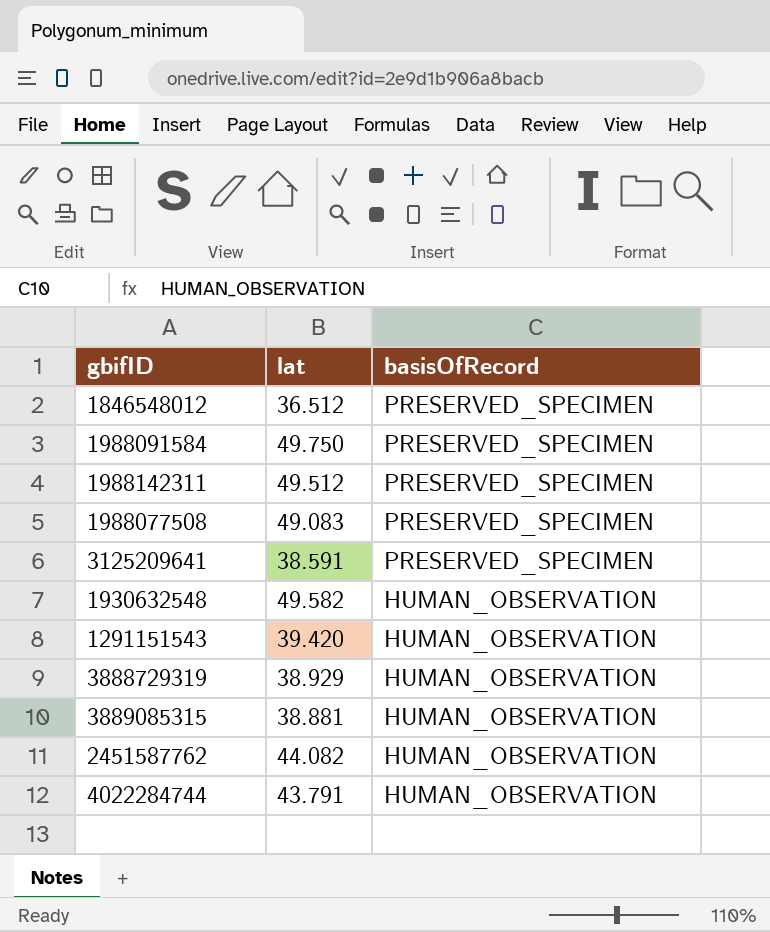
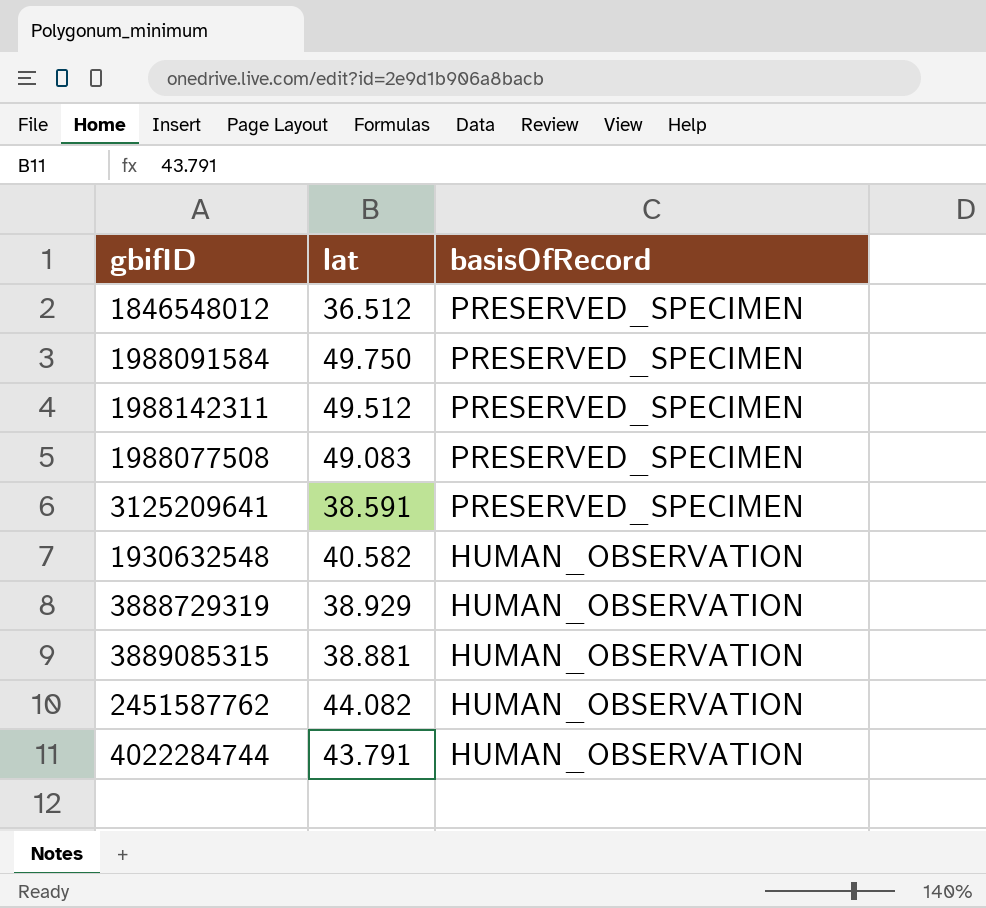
row 1291151543: 39.420 | HUMAN_OBSERVATION -> none
1930632548 | lat: 49.582 -> 40.582

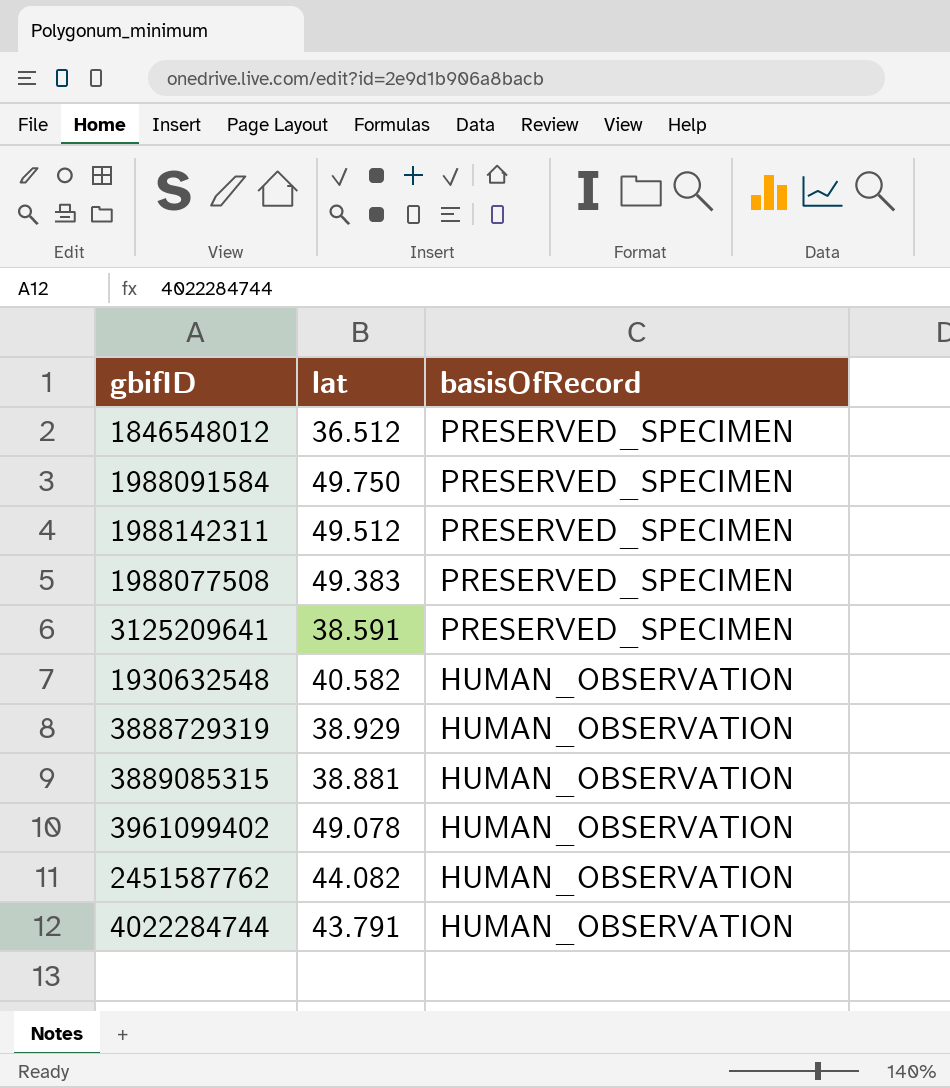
1988077508 | lat: 49.083 -> 49.383
row 3961099402: none -> 49.078 | HUMAN_OBSERVATION

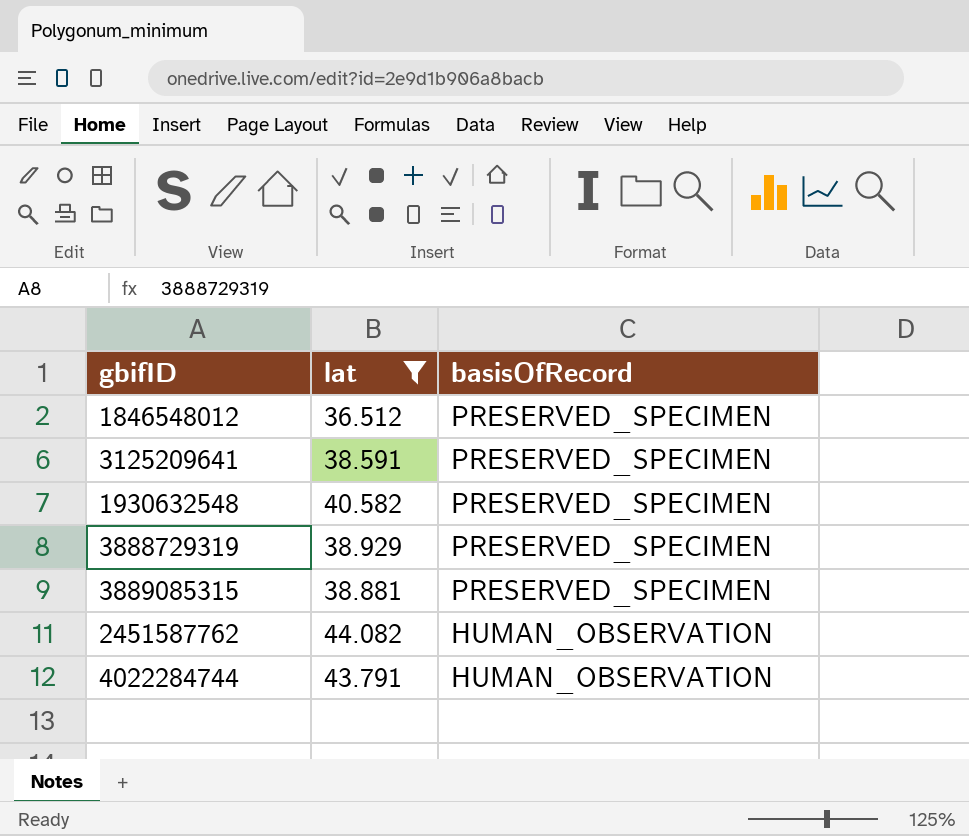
filter: none -> lat <= 44.082
1930632548 | basisOfRecord: HUMAN_OBSERVATION -> PRESERVED_SPECIMEN
3888729319 | basisOfRecord: HUMAN_OBSERVATION -> PRESERVED_SPECIMEN
3889085315 | basisOfRecord: HUMAN_OBSERVATION -> PRESERVED_SPECIMEN

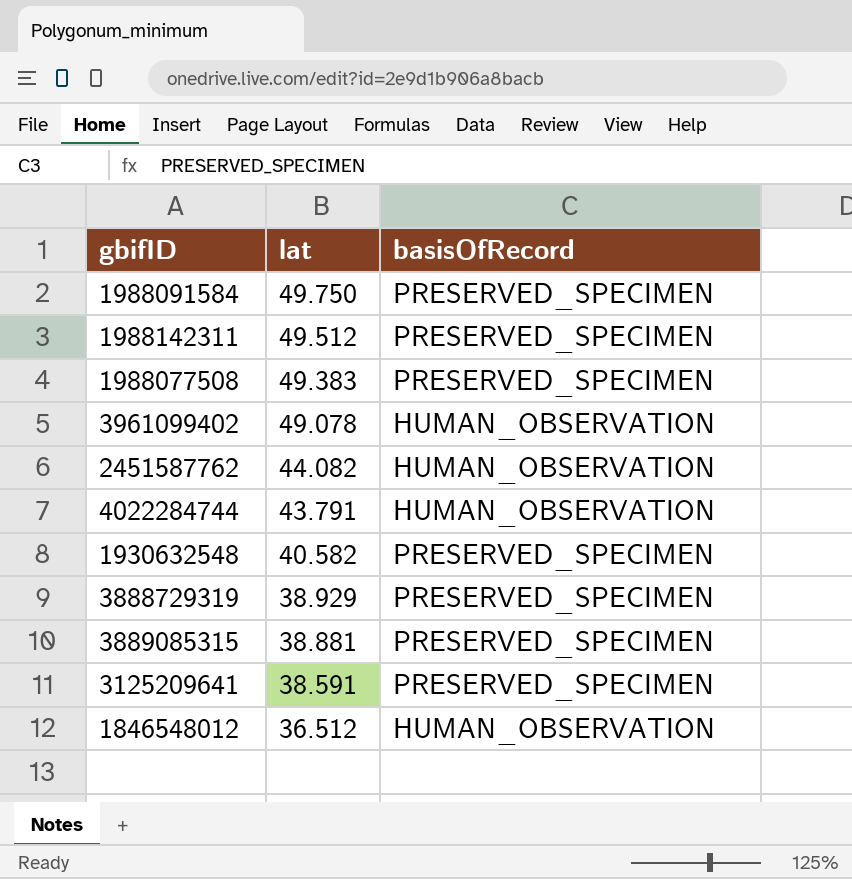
filter: lat <= 44.082 -> none
row order: basisOfRecord descending -> lat descending
1846548012 | basisOfRecord: PRESERVED_SPECIMEN -> HUMAN_OBSERVATION

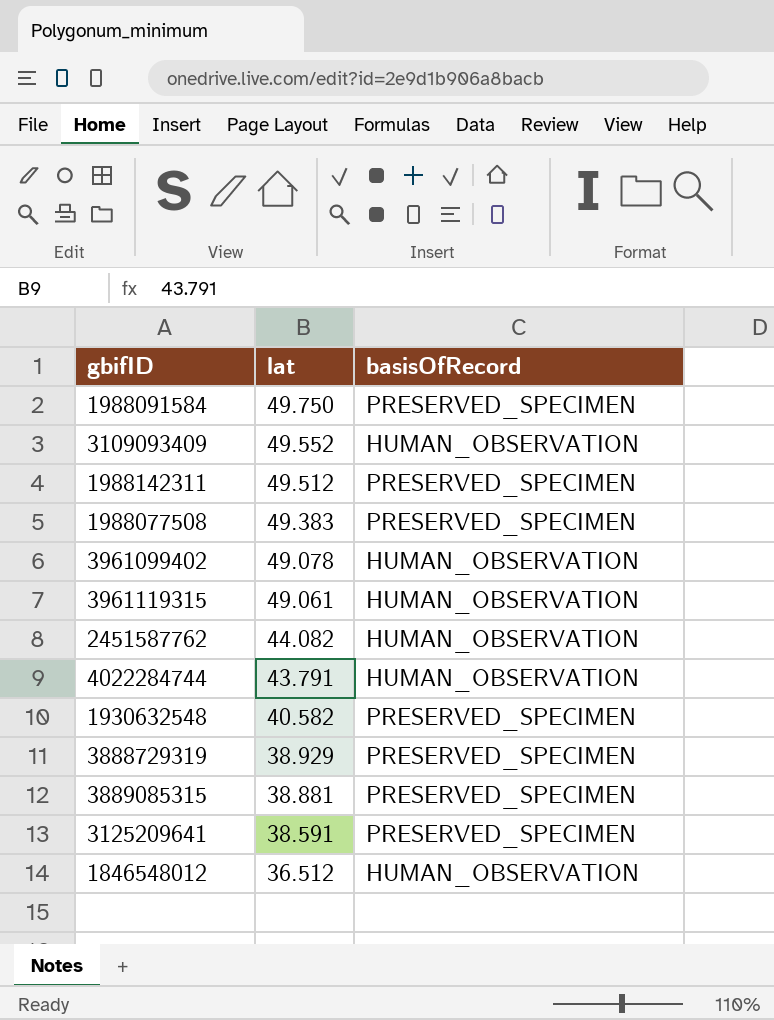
row 3109093409: none -> 49.552 | HUMAN_OBSERVATION
row 3961119315: none -> 49.061 | HUMAN_OBSERVATION

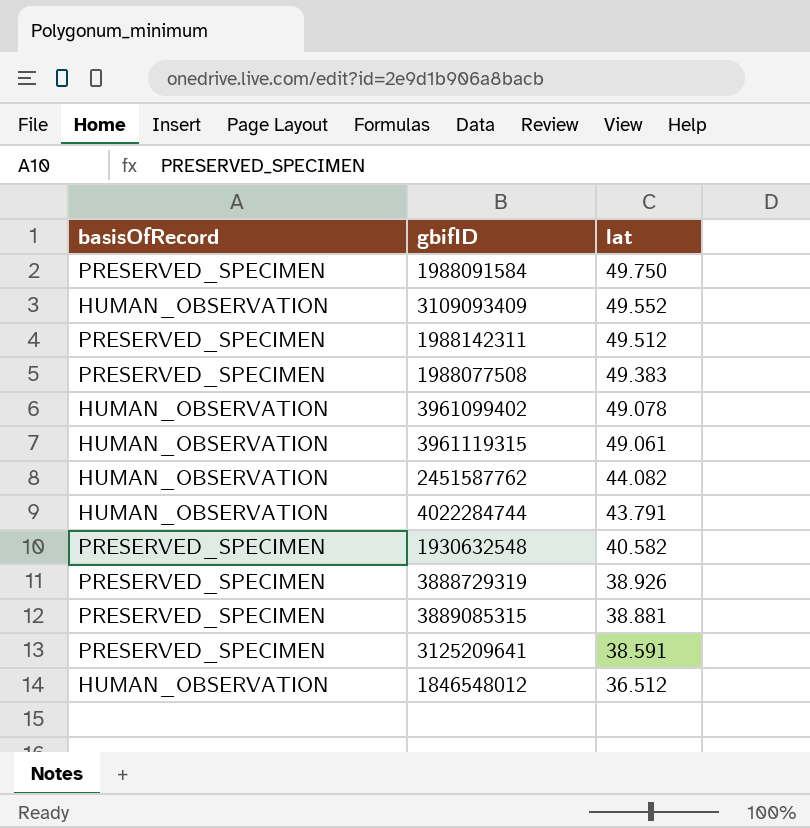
column basisOfRecord | position: 3 -> 1
3888729319 | lat: 38.929 -> 38.926

